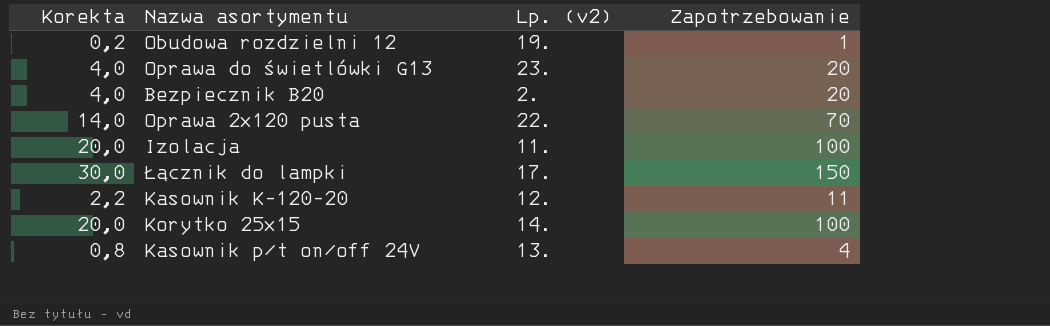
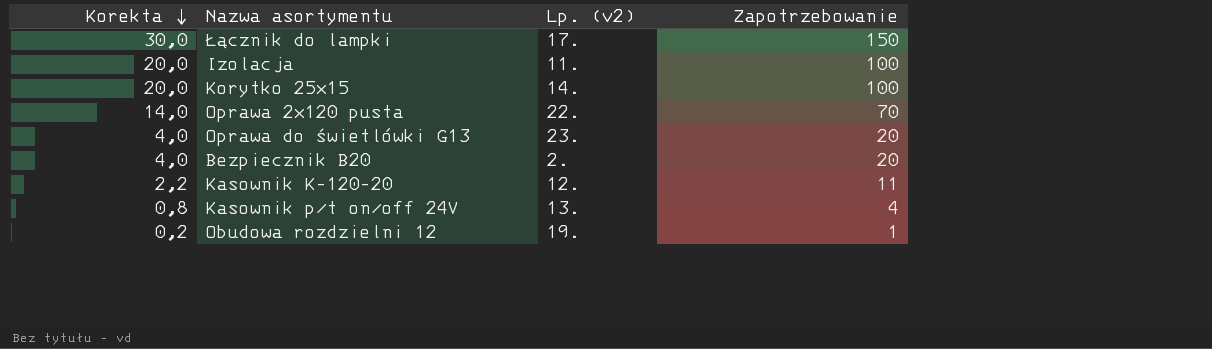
row order: none -> Korekta descending

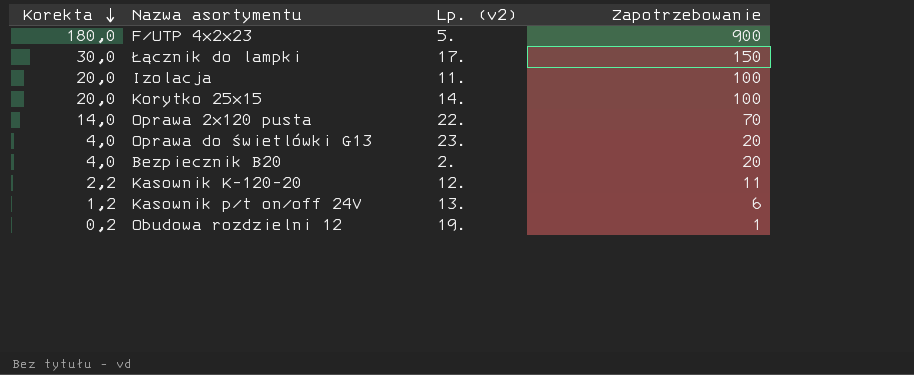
row F/UTP 4x2x23: none -> 180,0 | 5. | 900
Kasownik p/t on/off 24V | Korekta: 0,8 -> 1,2
Kasownik p/t on/off 24V | Zapotrzebowanie: 4 -> 6

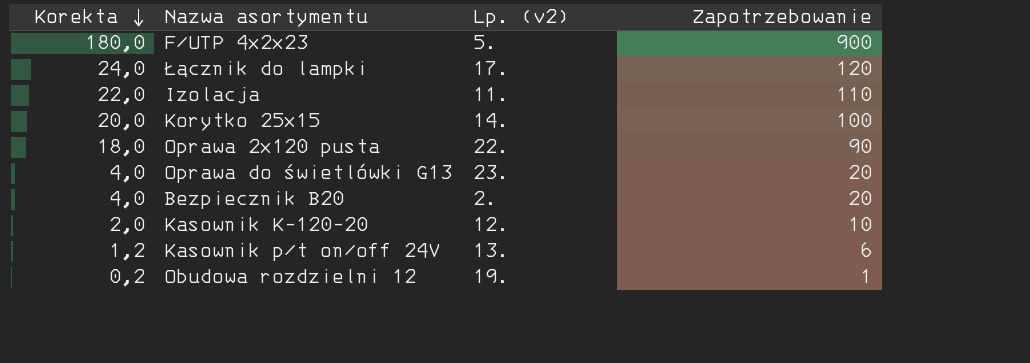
Łącznik do lampki | Korekta: 30,0 -> 24,0
Łącznik do lampki | Zapotrzebowanie: 150 -> 120
Izolacja | Korekta: 20,0 -> 22,0
Izolacja | Zapotrzebowanie: 100 -> 110
Oprawa 2x120 pusta | Korekta: 14,0 -> 18,0
Oprawa 2x120 pusta | Zapotrzebowanie: 70 -> 90
Kasownik K-120-20 | Korekta: 2,2 -> 2,0
Kasownik K-120-20 | Zapotrzebowanie: 11 -> 10

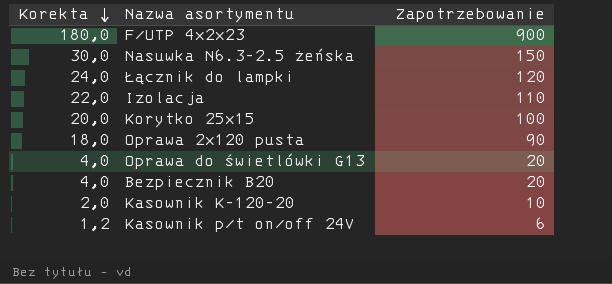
column Lp. (v2) | position: 3 -> none
row Obudowa rozdzielni 12: 0,2 | 19. | 1 -> none
row Nasuwka N6.3-2.5 żeńska: none -> 30,0 | 150

